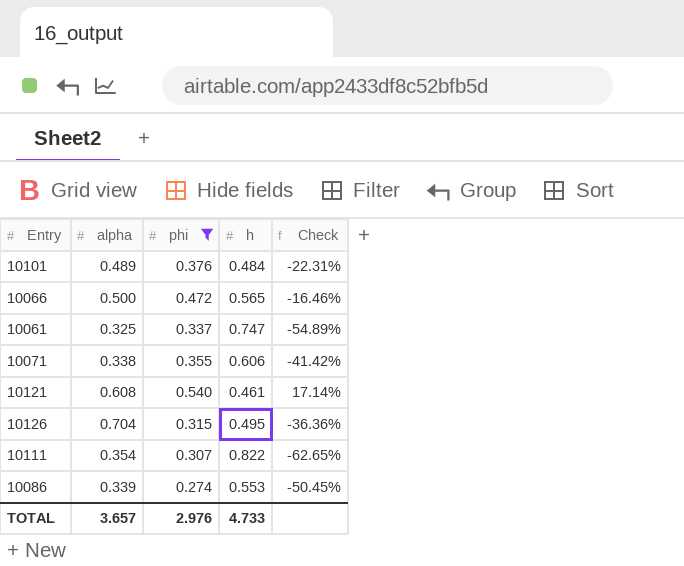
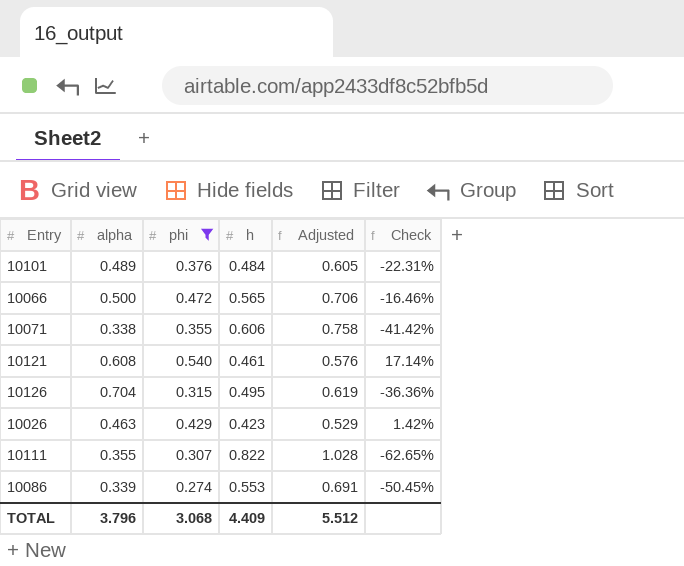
column Adjusted | formula: none -> [h] * 1.25
row 10061: 0.325 | 0.337 | 0.747 | -54.89% -> none
row 10026: none -> 0.463 | 0.429 | 0.423 | 0.529 | 1.42%
10111 | alpha: 0.354 -> 0.355
TOTAL | alpha: 3.657 -> 3.796
TOTAL | phi: 2.976 -> 3.068
TOTAL | h: 4.733 -> 4.409

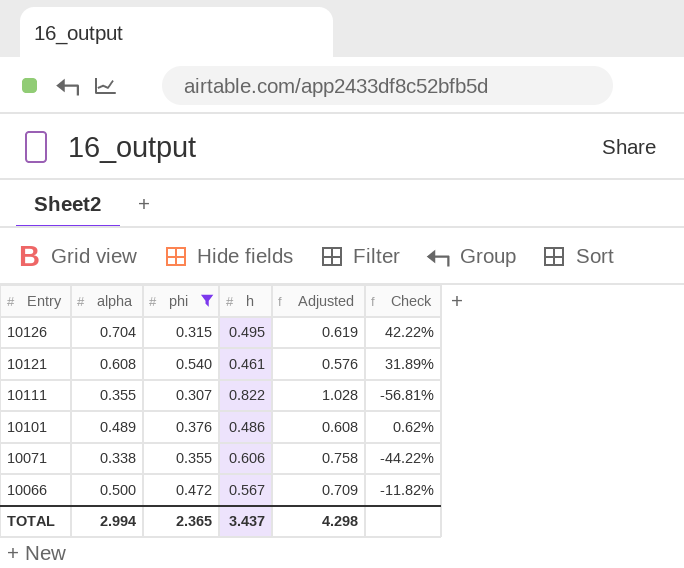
row order: none -> Entry descending
column Check | formula: ([phi] - [h]) / [h] -> ([alpha] - [h]) / [h]
row 10026: 0.463 | 0.429 | 0.423 | 0.529 | 1.42% -> none
row 10086: 0.339 | 0.274 | 0.553 | 0.691 | -50.45% -> none
10101 | h: 0.484 -> 0.486
10101 | Adjusted: 0.605 -> 0.608
10066 | h: 0.565 -> 0.567
10066 | Adjusted: 0.706 -> 0.709
TOTAL | alpha: 3.796 -> 2.994
TOTAL | phi: 3.068 -> 2.365
TOTAL | h: 4.409 -> 3.437
TOTAL | Adjusted: 5.512 -> 4.298

